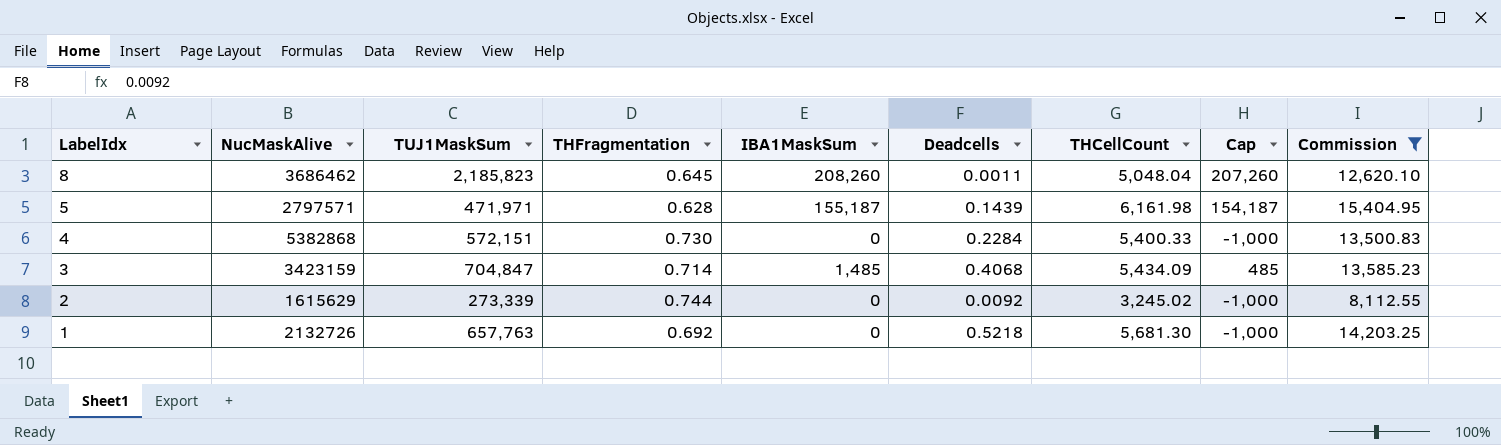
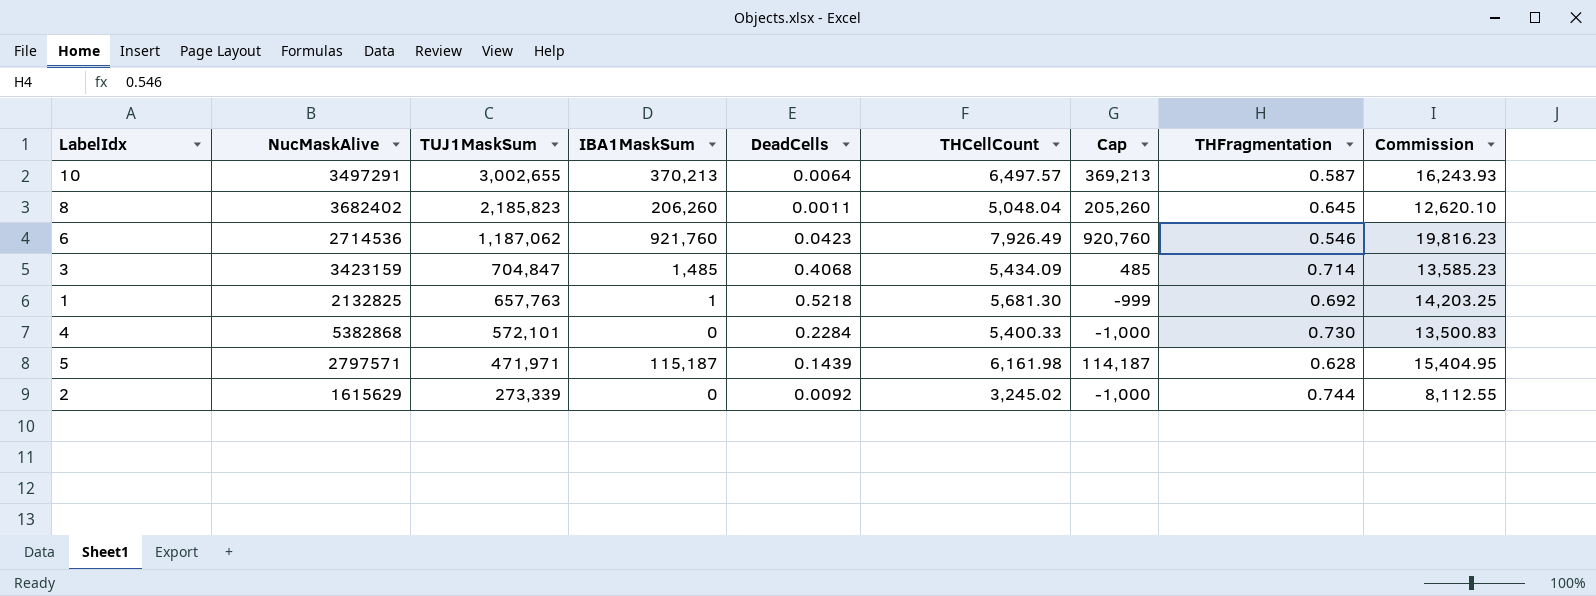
filter: Commission <= 15,404.95 -> none
row order: LabelIdx descending -> TUJ1MaskSum descending
column name: Deadcells -> DeadCells
column THFragmentation | position: 4 -> 8
8 | NucMaskAlive: 3686462 -> 3682402
8 | IBA1MaskSum: 208,260 -> 206,260
8 | Cap: 207,260 -> 205,260
1 | NucMaskAlive: 2132726 -> 2132825
1 | IBA1MaskSum: 0 -> 1
1 | Cap: -1,000 -> -999
4 | TUJ1MaskSum: 572,151 -> 572,101
5 | IBA1MaskSum: 155,187 -> 115,187
5 | Cap: 154,187 -> 114,187

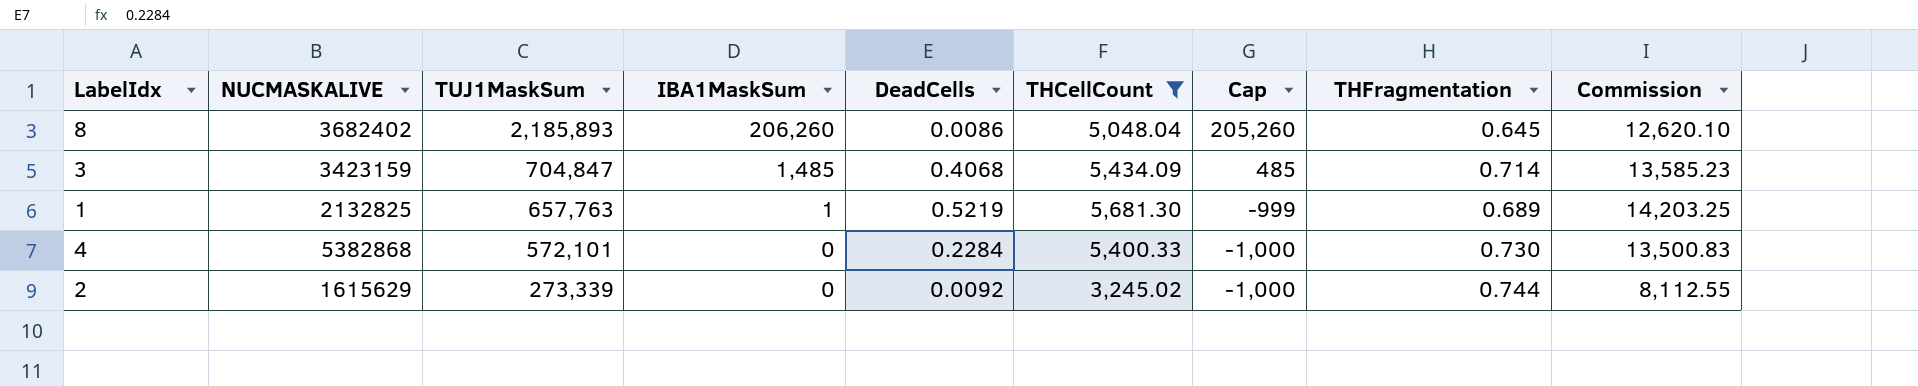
filter: none -> THCellCount <= 5,681.30
column name: NucMaskAlive -> NUCMASKALIVE
8 | TUJ1MaskSum: 2,185,823 -> 2,185,893
8 | DeadCells: 0.0011 -> 0.0086
1 | DeadCells: 0.5218 -> 0.5219
1 | THFragmentation: 0.692 -> 0.689

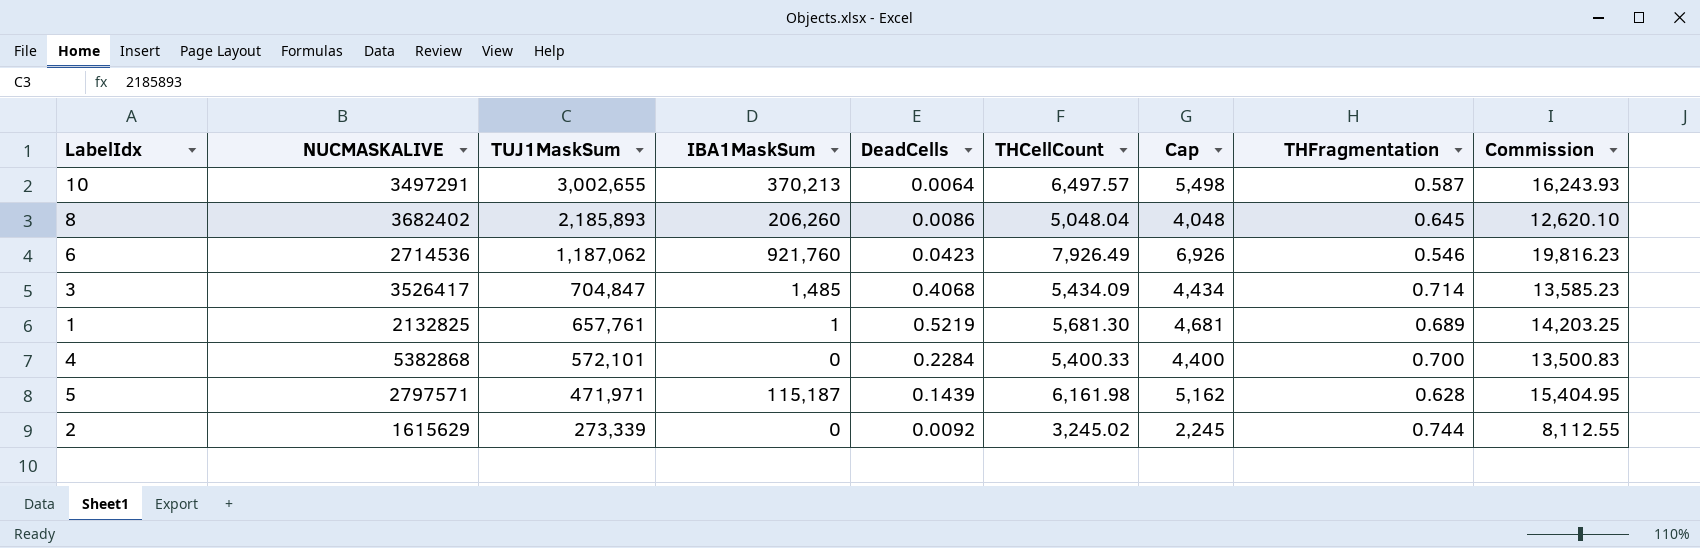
filter: THCellCount <= 5,681.30 -> none
column Cap | formula: [IBA1MaskSum] - 1000 -> [THCellCount] - 1000
3 | NUCMASKALIVE: 3423159 -> 3526417
1 | TUJ1MaskSum: 657,763 -> 657,761
4 | THFragmentation: 0.730 -> 0.700

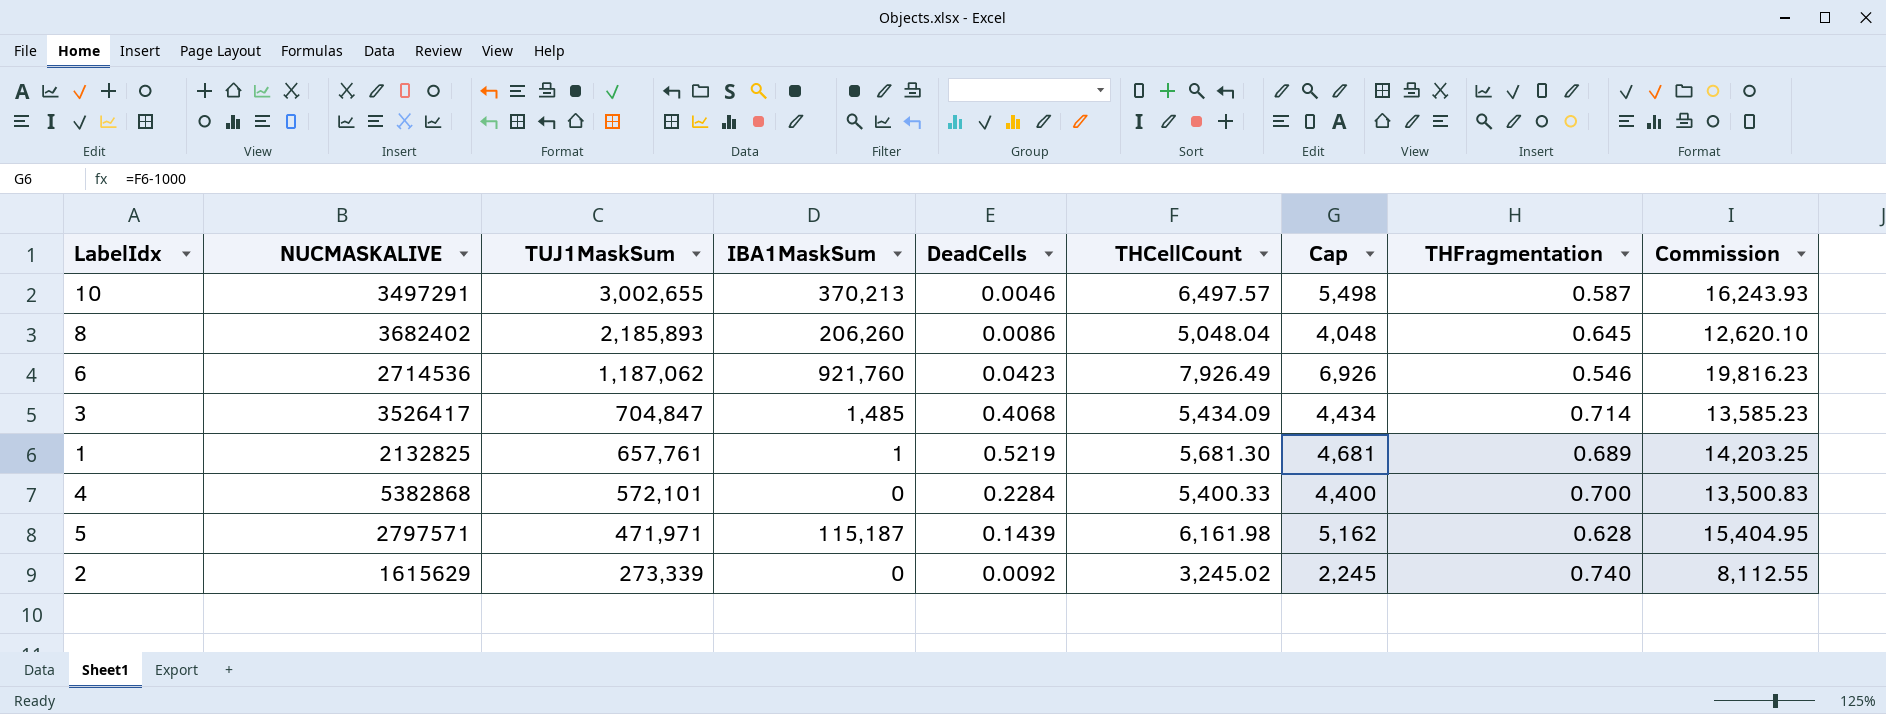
10 | DeadCells: 0.0064 -> 0.0046
2 | THFragmentation: 0.744 -> 0.740

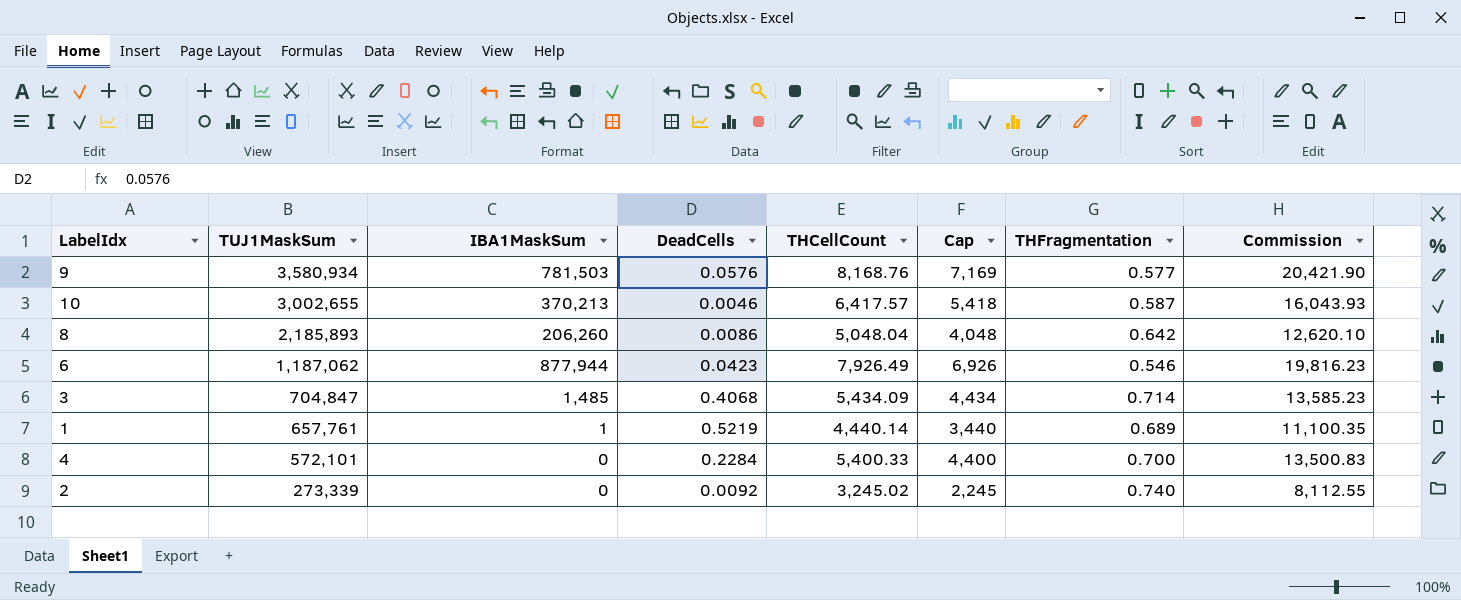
column NUCMASKALIVE | position: 2 -> none
row 5: 2797571 | 471,971 | 115,187 | 0.1439 | 6,161.98 | 5,162 | 0.628 | 15,404.95 -> none
row 9: none -> 3,580,934 | 781,503 | 0.0576 | 8,168.76 | 7,169 | 0.577 | 20,421.90
10 | THCellCount: 6,497.57 -> 6,417.57
10 | Cap: 5,498 -> 5,418
10 | Commission: 16,243.93 -> 16,043.93
8 | THFragmentation: 0.645 -> 0.642
6 | IBA1MaskSum: 921,760 -> 877,944
1 | THCellCount: 5,681.30 -> 4,440.14
1 | Cap: 4,681 -> 3,440
1 | Commission: 14,203.25 -> 11,100.35

